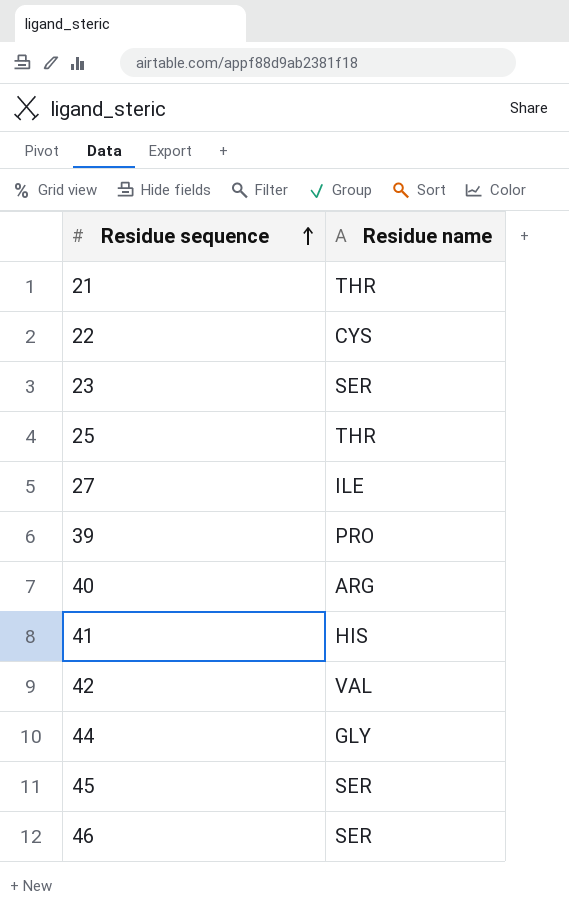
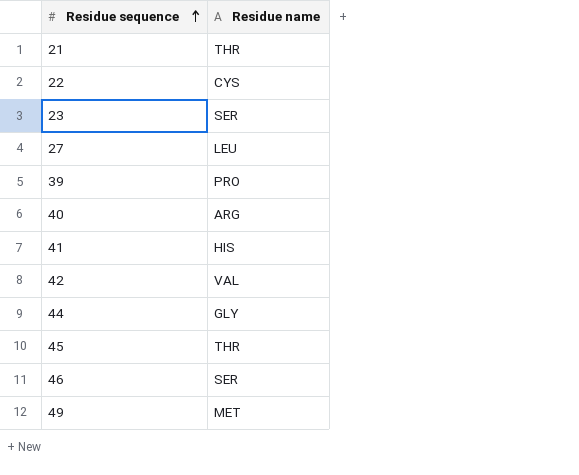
row 25: THR -> none
27 | Residue name: ILE -> LEU
45 | Residue name: SER -> THR
row 49: none -> MET

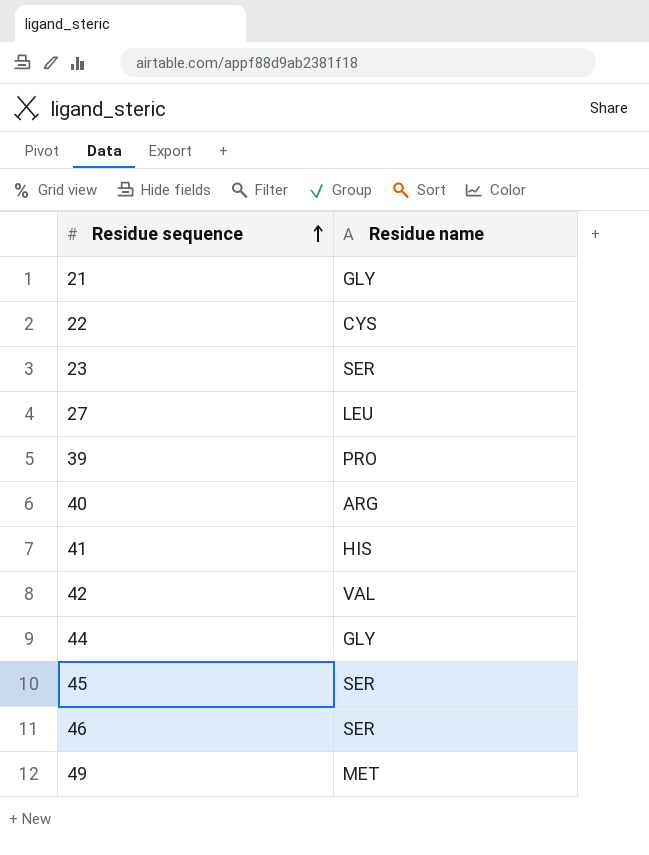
21 | Residue name: THR -> GLY
45 | Residue name: THR -> SER

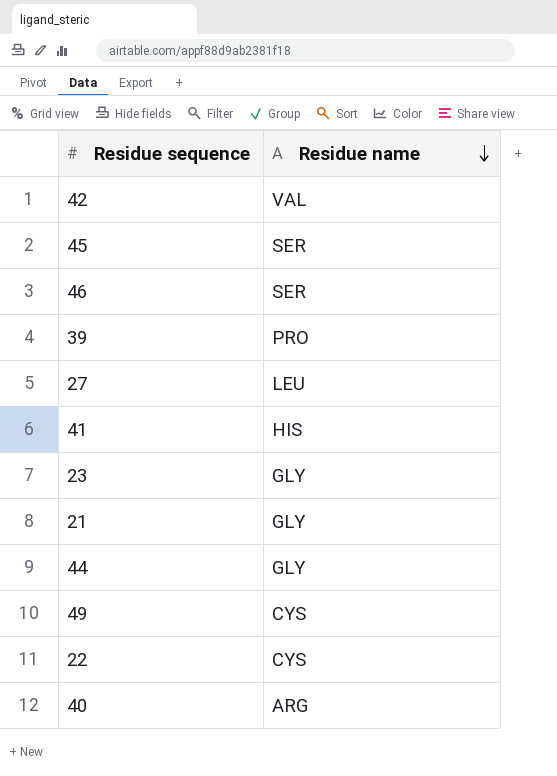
row order: Residue sequence ascending -> Residue name descending
23 | Residue name: SER -> GLY
49 | Residue name: MET -> CYS

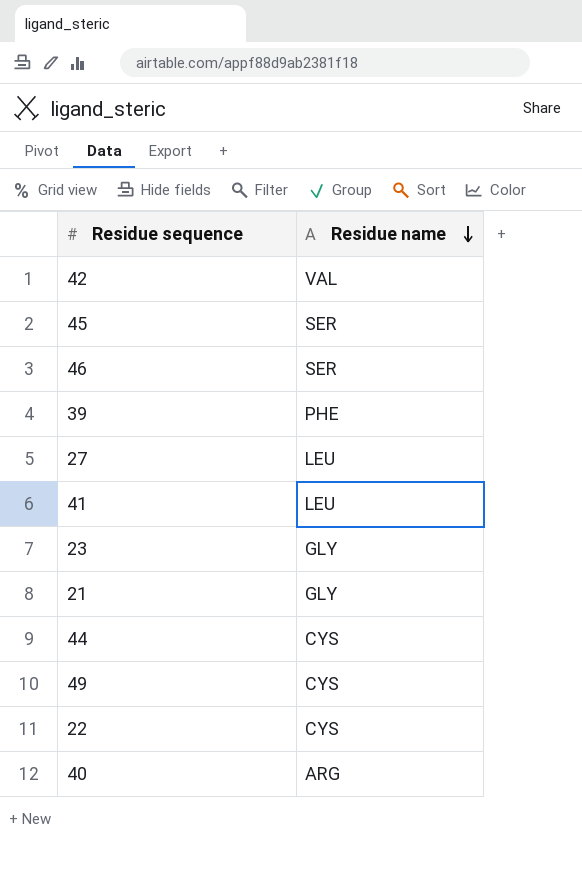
39 | Residue name: PRO -> PHE
41 | Residue name: HIS -> LEU
44 | Residue name: GLY -> CYS

